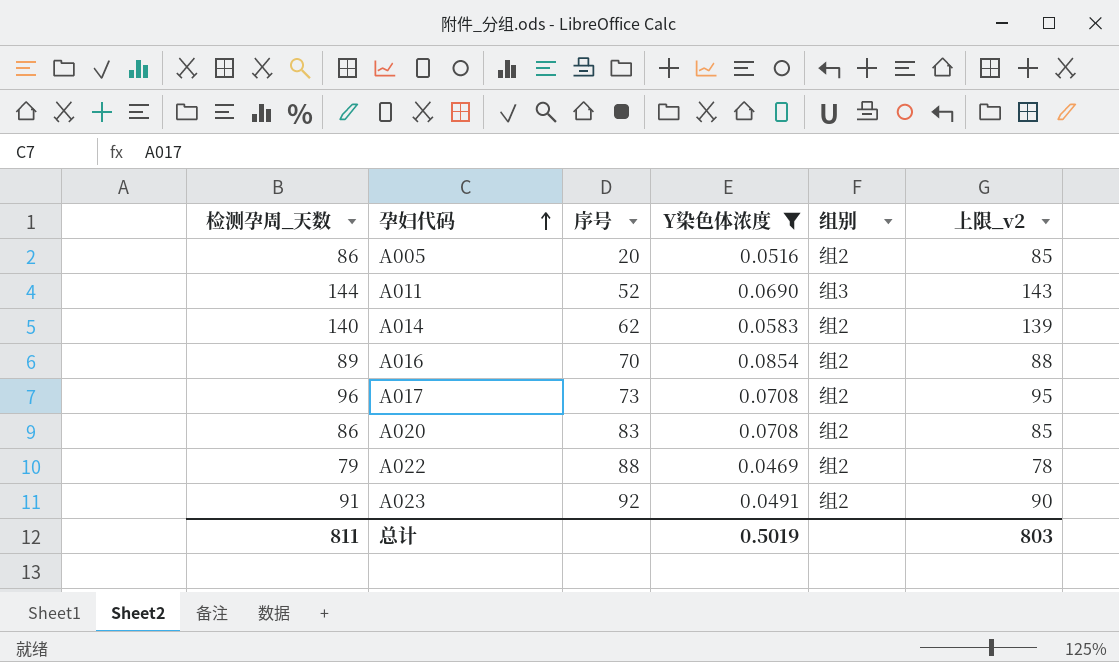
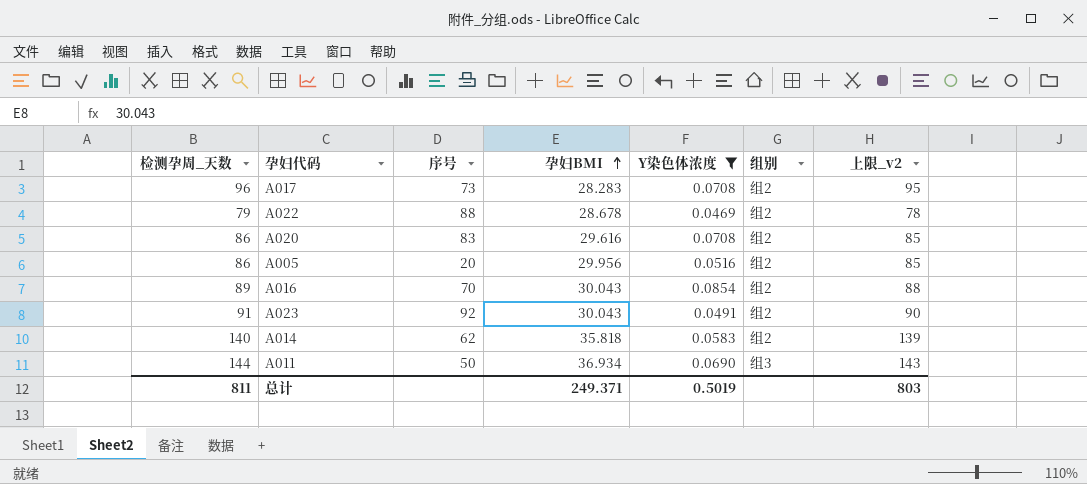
row order: 孕妇代码 ascending -> 孕妇BMI ascending
column 孕妇BMI | position: none -> 4
A011 | 序号: 52 -> 50

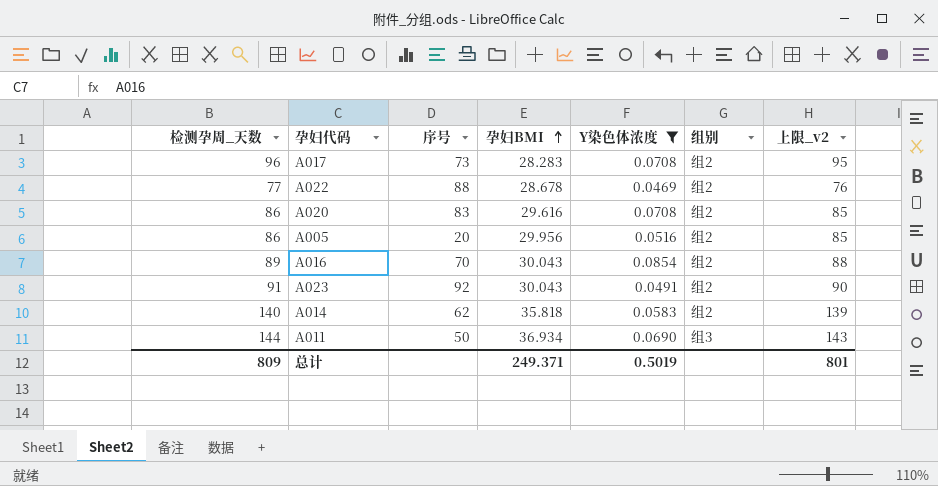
A022 | 检测孕周_天数: 79 -> 77
A022 | 上限_v2: 78 -> 76
总计 | 检测孕周_天数: 811 -> 809
总计 | 上限_v2: 803 -> 801

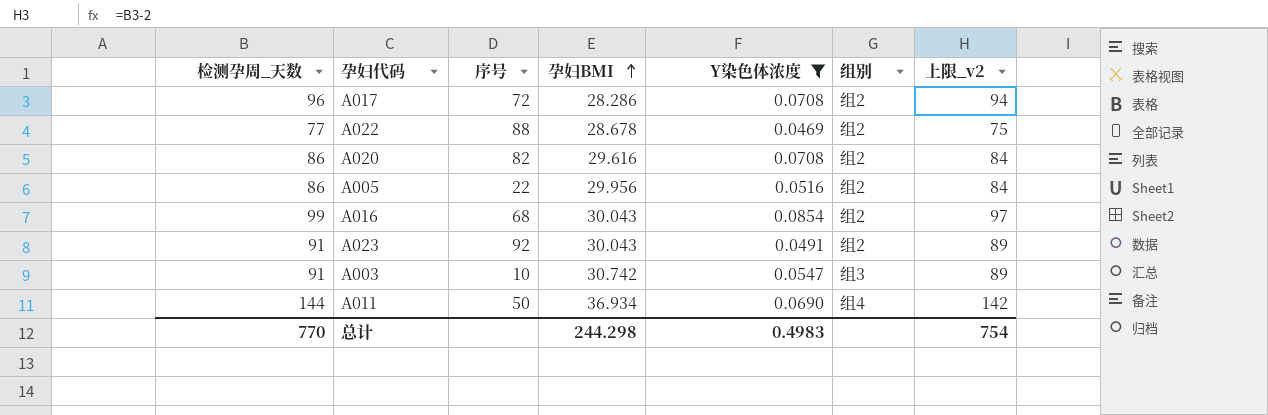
column 上限_v2 | formula: [检测孕周_天数] - 1 -> [检测孕周_天数] - 2
row A014: 140 | 62 | 35.818 | 0.0583 | 组2 | 139 -> none
A017 | 序号: 73 -> 72
A017 | 孕妇BMI: 28.283 -> 28.286
A020 | 序号: 83 -> 82
A005 | 序号: 20 -> 22
A016 | 检测孕周_天数: 89 -> 99
A016 | 序号: 70 -> 68
row A003: none -> 91 | 10 | 30.742 | 0.0547 | 组3 | 89
A011 | 组别: 组3 -> 组4
总计 | 检测孕周_天数: 809 -> 770
总计 | 孕妇BMI: 249.371 -> 244.298
总计 | Y染色体浓度: 0.5019 -> 0.4983
总计 | 上限_v2: 801 -> 754

